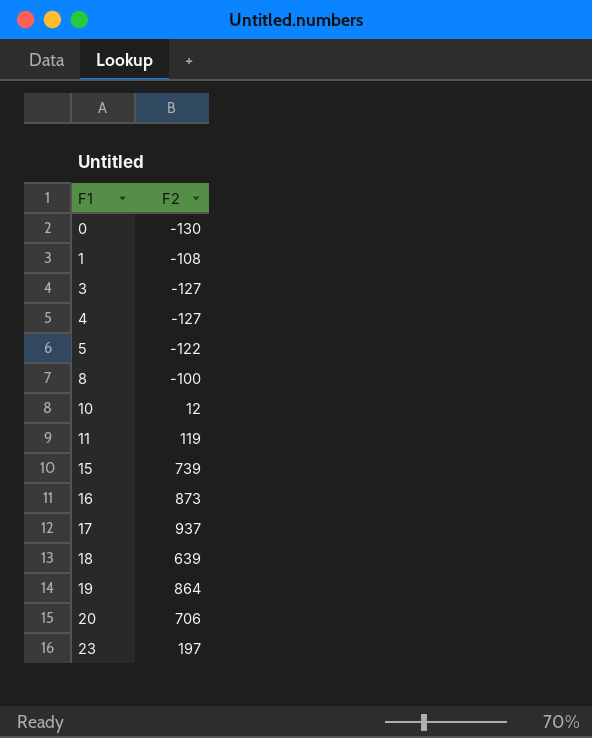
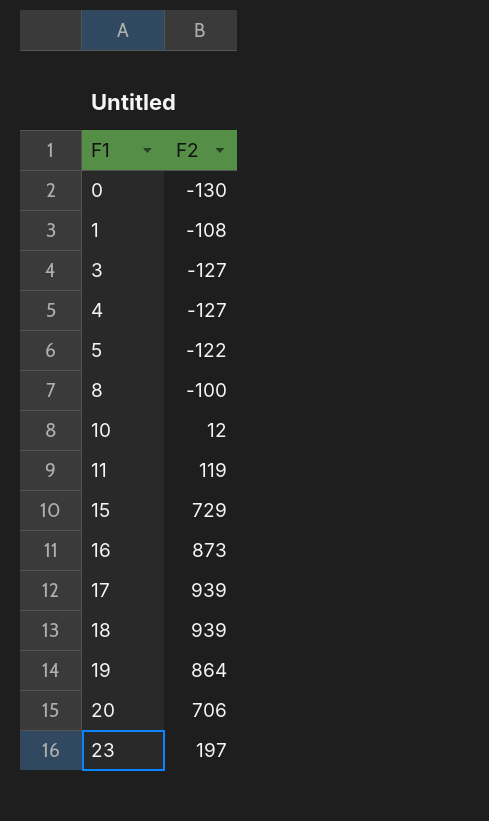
15 | F2: 739 -> 729
17 | F2: 937 -> 939
18 | F2: 639 -> 939

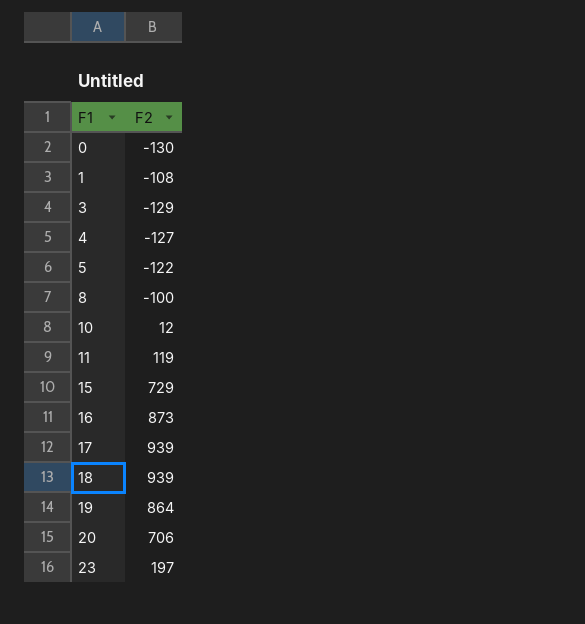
3 | F2: -127 -> -129

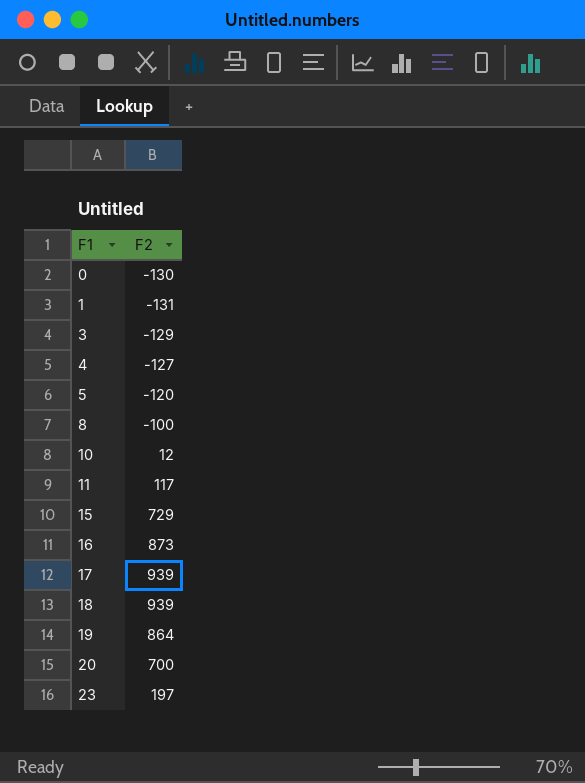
1 | F2: -108 -> -131
5 | F2: -122 -> -120
11 | F2: 119 -> 117
20 | F2: 706 -> 700

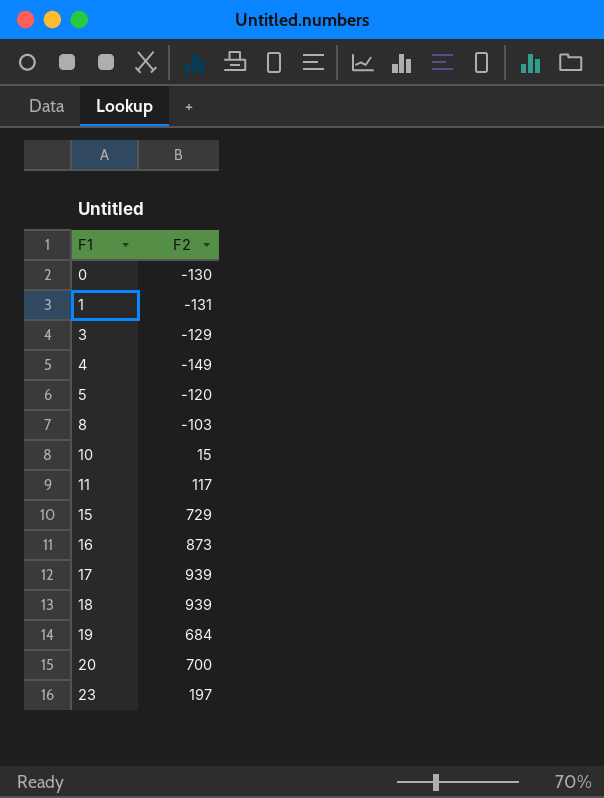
4 | F2: -127 -> -149
8 | F2: -100 -> -103
10 | F2: 12 -> 15
19 | F2: 864 -> 684

